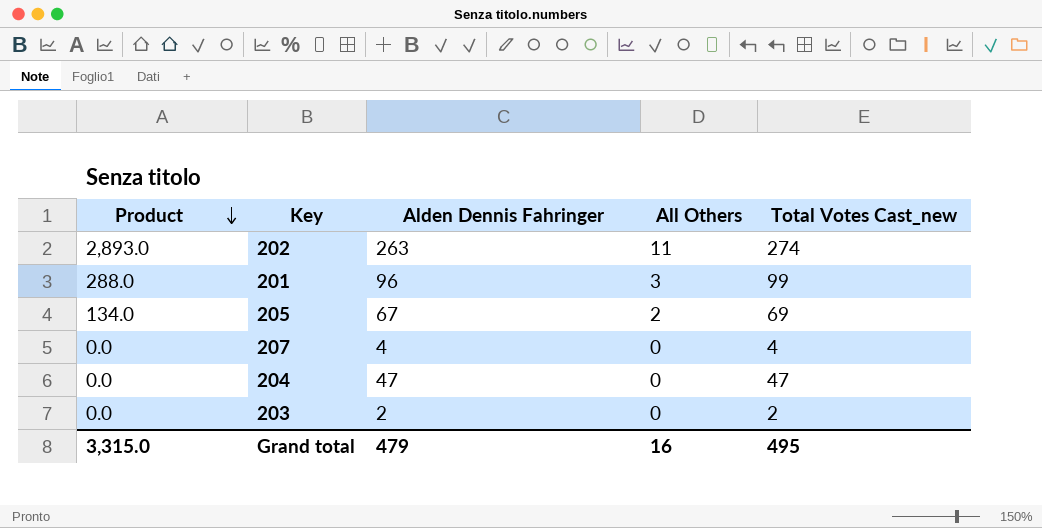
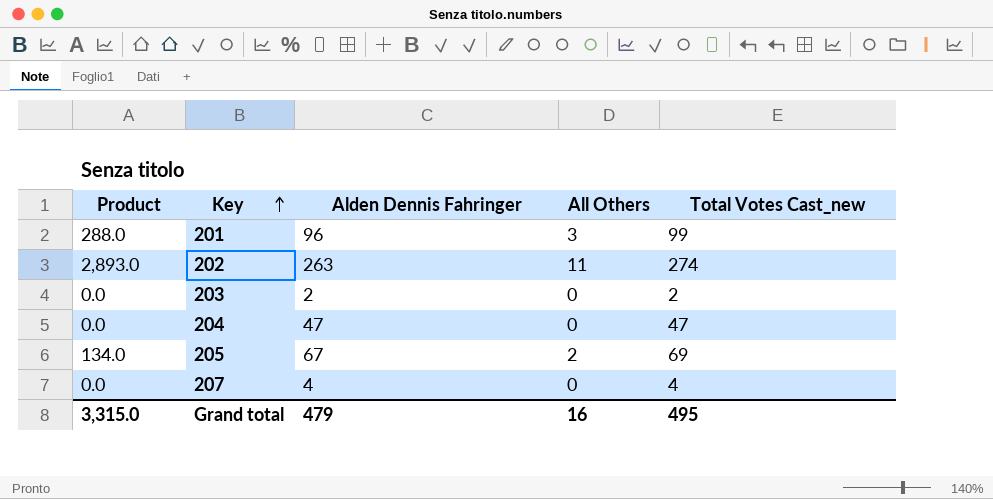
row order: Product descending -> Key ascending

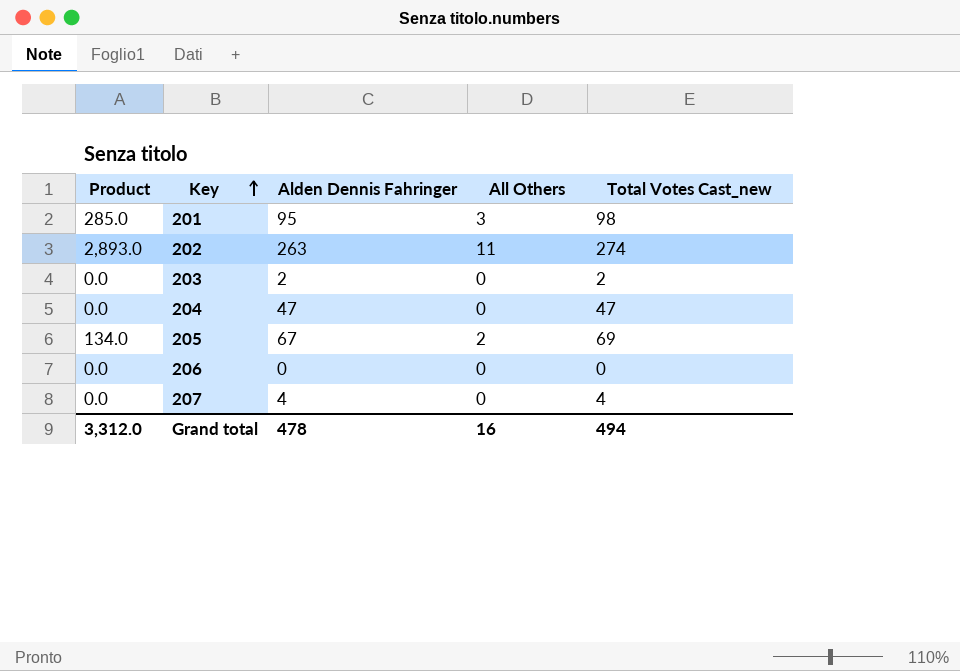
201 | Product: 288.0 -> 285.0
201 | Alden Dennis Fahringer: 96 -> 95
201 | Total Votes Cast_new: 99 -> 98
row 206: none -> 0.0 | 0 | 0 | 0
Grand total | Product: 3,315.0 -> 3,312.0
Grand total | Alden Dennis Fahringer: 479 -> 478
Grand total | Total Votes Cast_new: 495 -> 494

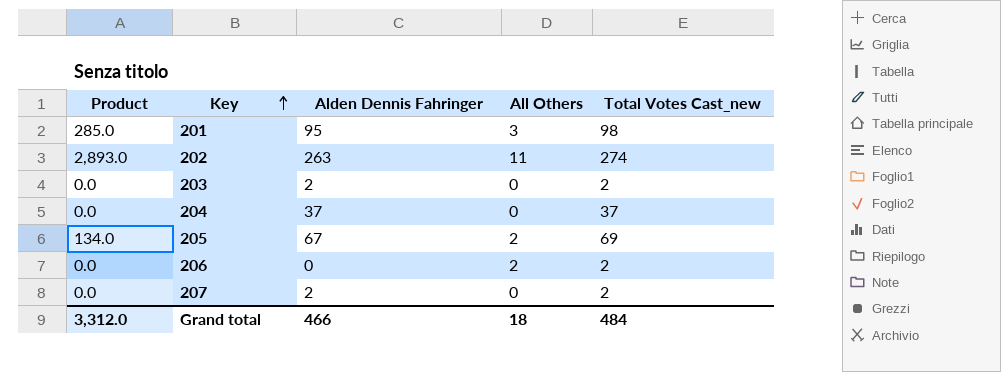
204 | Alden Dennis Fahringer: 47 -> 37
204 | Total Votes Cast_new: 47 -> 37
206 | All Others: 0 -> 2
206 | Total Votes Cast_new: 0 -> 2
207 | Alden Dennis Fahringer: 4 -> 2
207 | Total Votes Cast_new: 4 -> 2
Grand total | Alden Dennis Fahringer: 478 -> 466
Grand total | All Others: 16 -> 18
Grand total | Total Votes Cast_new: 494 -> 484

